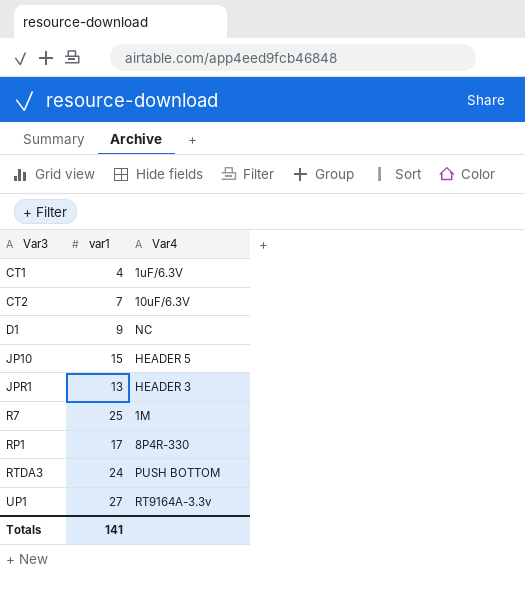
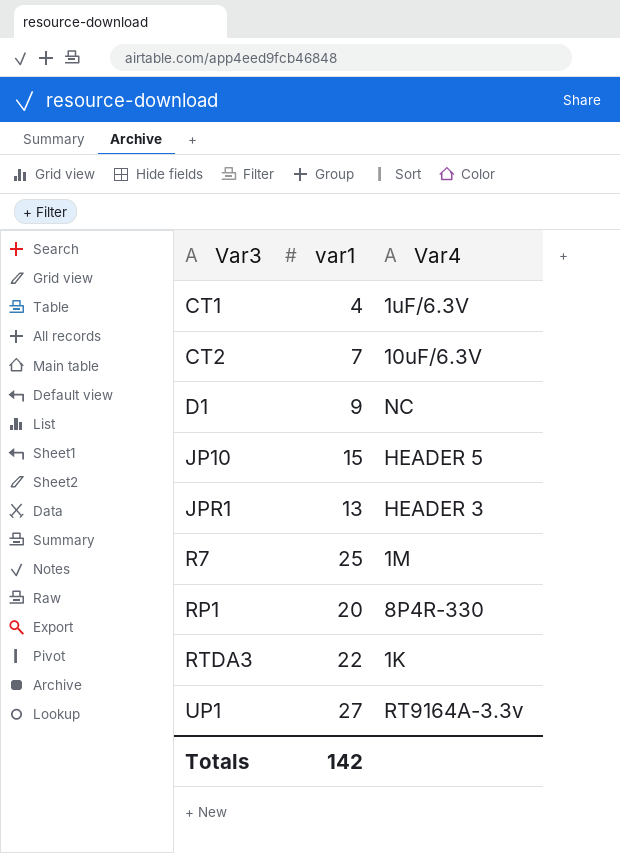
RP1 | var1: 17 -> 20
RTDA3 | var1: 24 -> 22
RTDA3 | Var4: PUSH BOTTOM -> 1K
Totals | var1: 141 -> 142

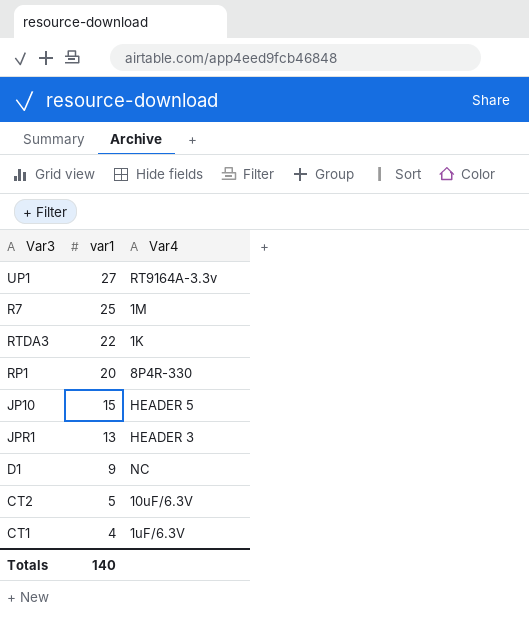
row order: Var3 ascending -> var1 descending
CT2 | var1: 7 -> 5
Totals | var1: 142 -> 140

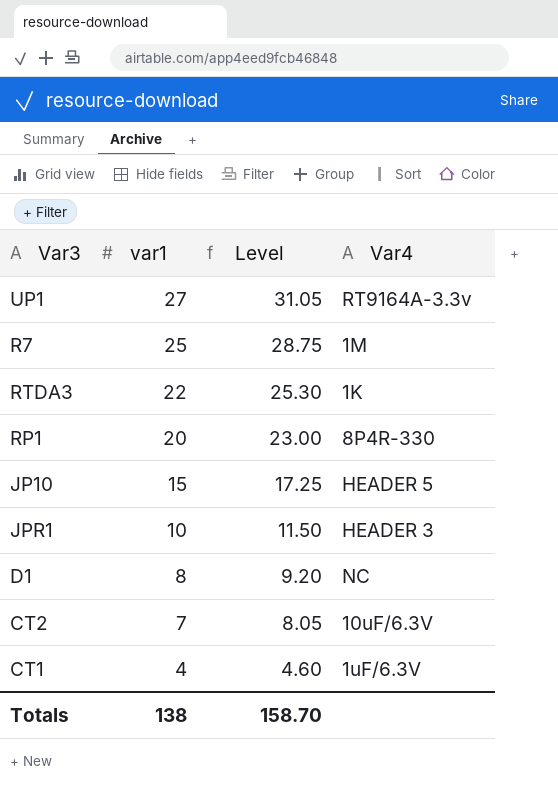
column Level | formula: none -> [var1] * 1.15
JPR1 | var1: 13 -> 10
D1 | var1: 9 -> 8
CT2 | var1: 5 -> 7
Totals | var1: 140 -> 138

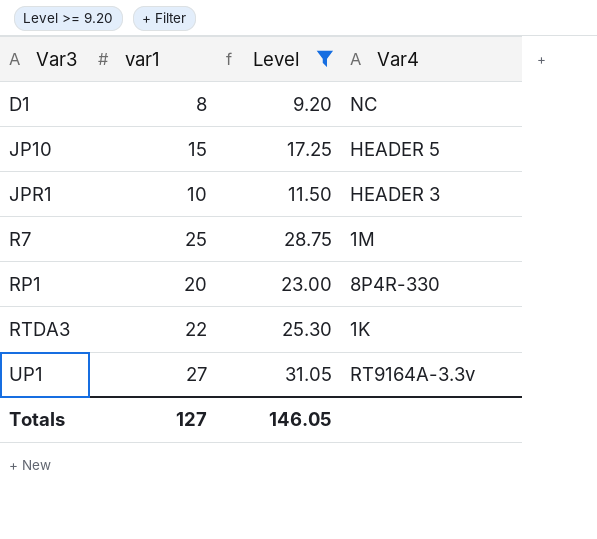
filter: none -> Level >= 9.20
row order: var1 descending -> Var3 ascending
Totals | var1: 138 -> 127
Totals | Level: 158.70 -> 146.05

